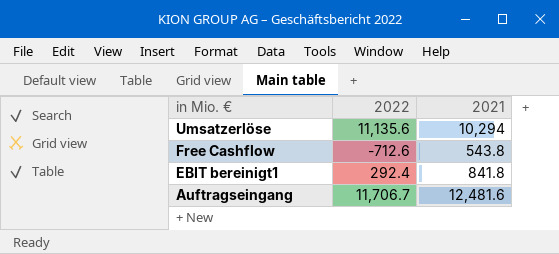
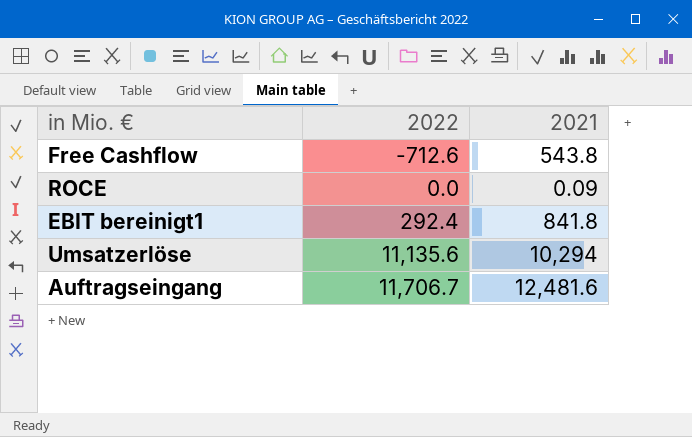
row order: in Mio. € descending -> 2022 ascending
row ROCE: none -> 0.0 | 0.09

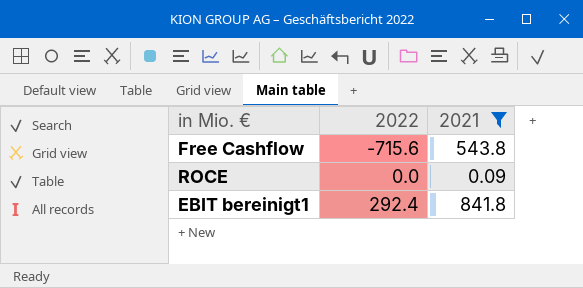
filter: none -> 2021 <= 841.8
Free Cashflow | 2022: -712.6 -> -715.6

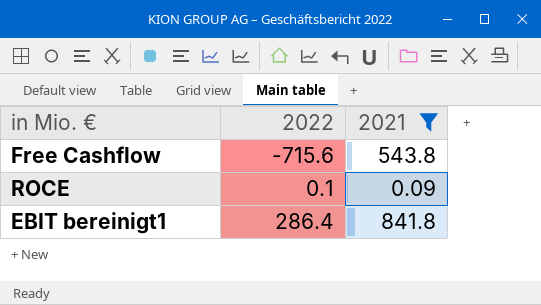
ROCE | 2022: 0.0 -> 0.1
EBIT bereinigt1 | 2022: 292.4 -> 286.4

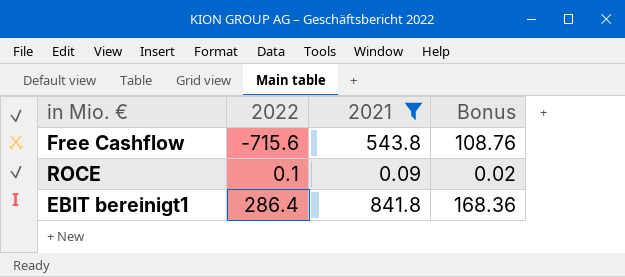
column Bonus | formula: none -> [2021] * 0.2

